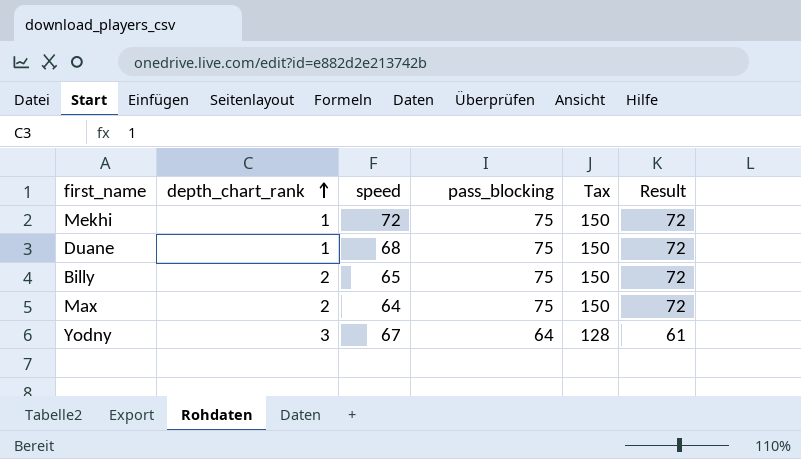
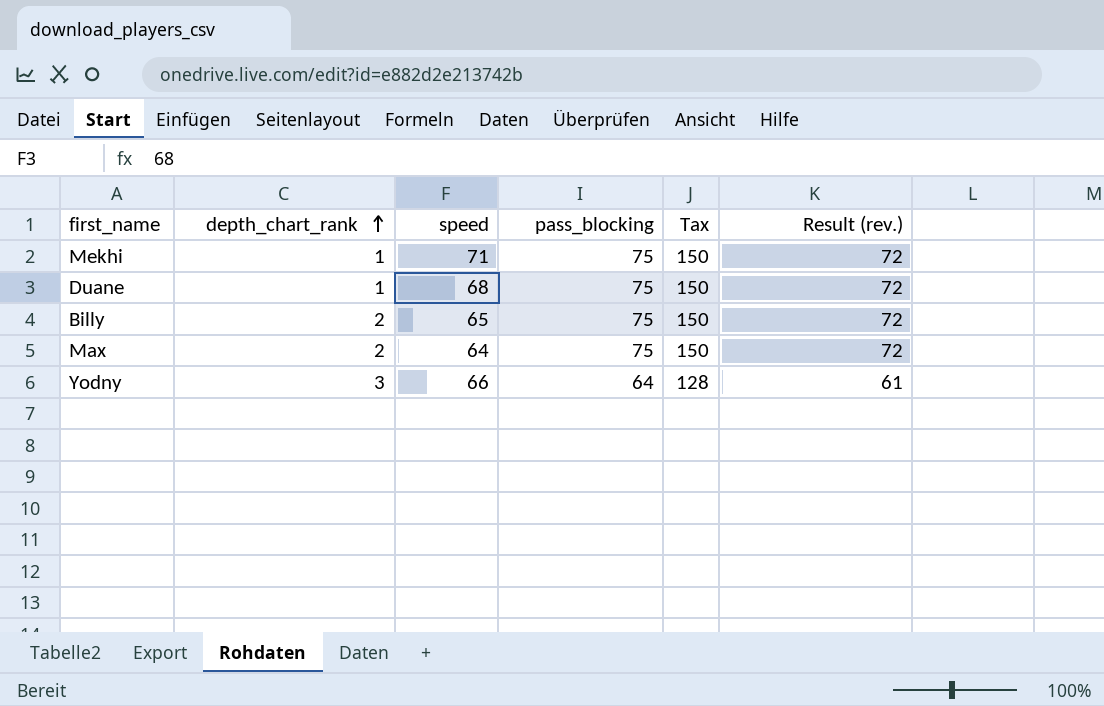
column name: Result -> Result (rev.)
Mekhi | speed: 72 -> 71
Yodny | speed: 67 -> 66

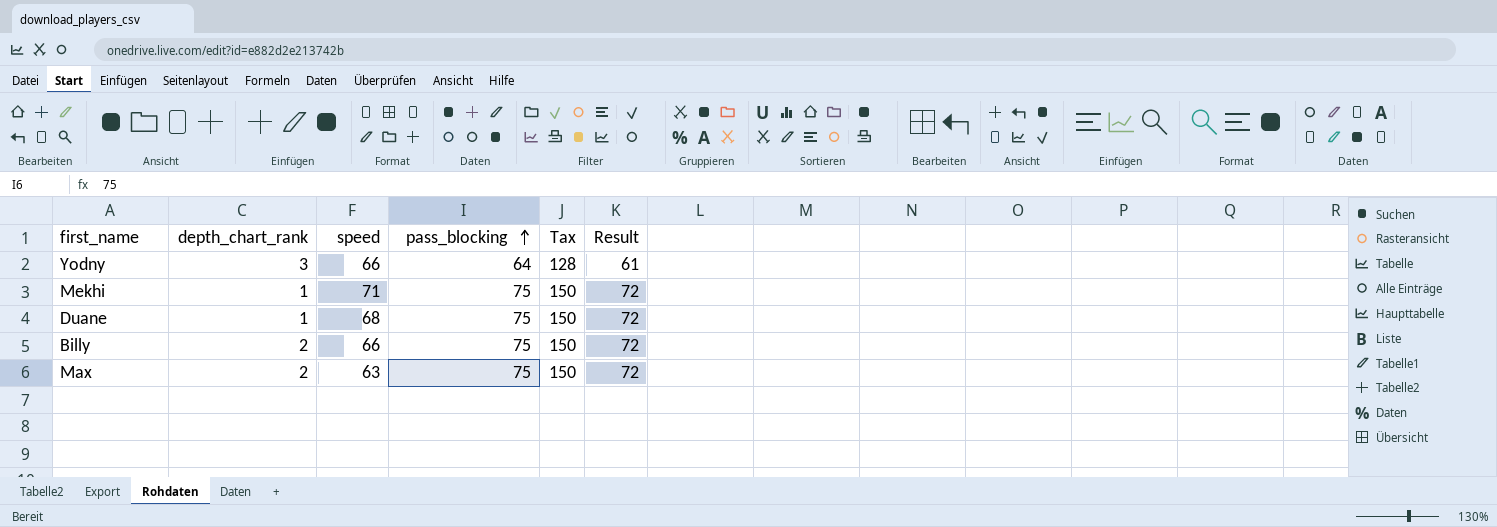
row order: depth_chart_rank ascending -> pass_blocking ascending
column name: Result (rev.) -> Result
Billy | speed: 65 -> 66
Max | speed: 64 -> 63

